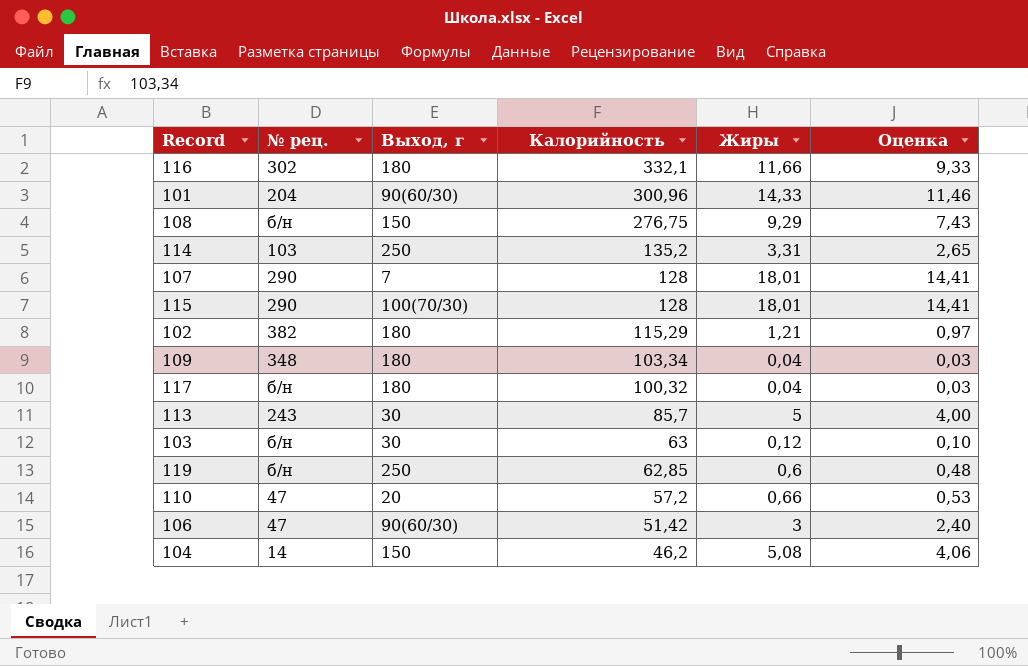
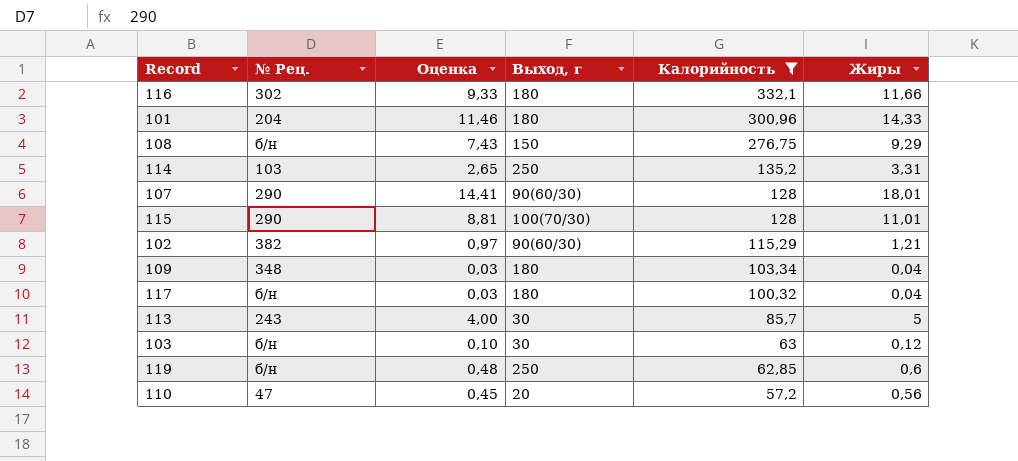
filter: none -> Калорийность >= 57,2
column name: № рец. -> № Рец.
column Оценка | position: 6 -> 3
101 | Выход, г: 90(60/30) -> 180
107 | Выход, г: 7 -> 90(60/30)
115 | Оценка: 14,41 -> 8,81
115 | Жиры: 18,01 -> 11,01
102 | Выход, г: 180 -> 90(60/30)
110 | Оценка: 0,53 -> 0,45
110 | Жиры: 0,66 -> 0,56

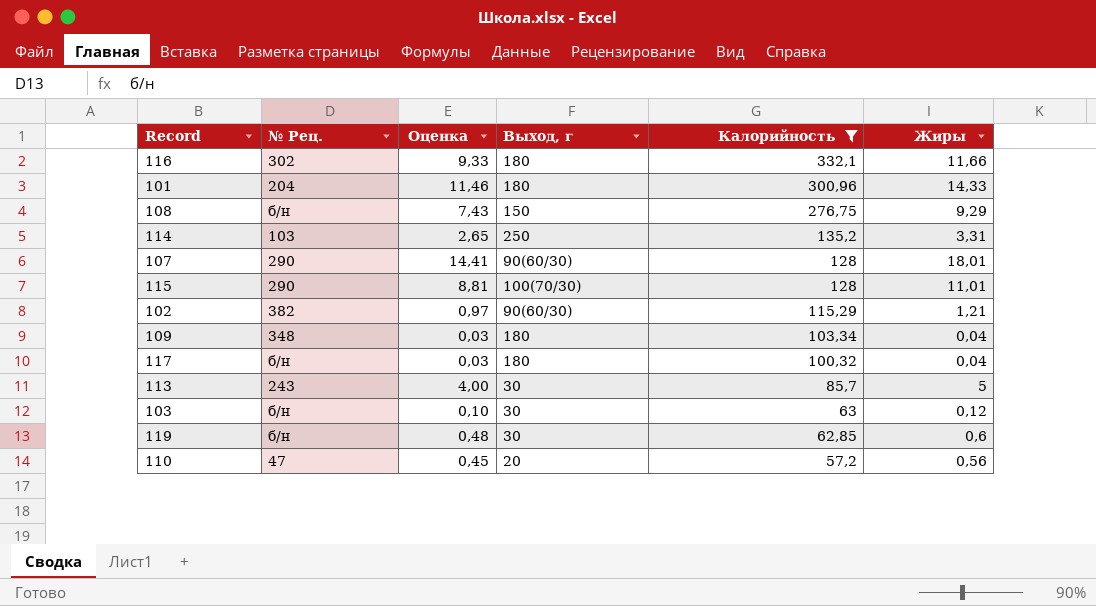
119 | Выход, г: 250 -> 30

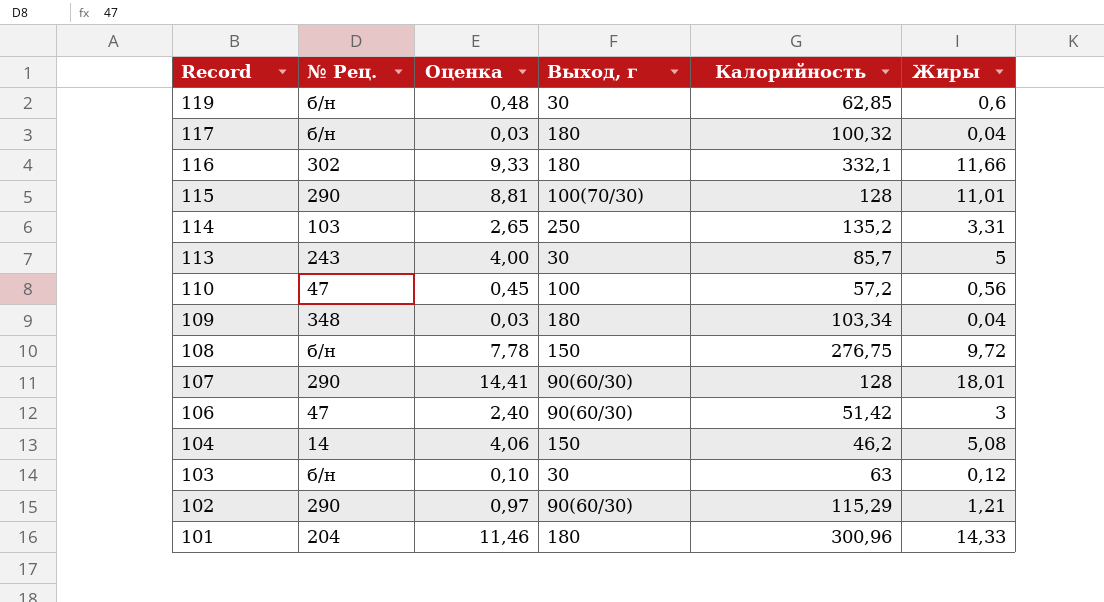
filter: Калорийность >= 57,2 -> none
row order: Калорийность descending -> Record descending
110 | Выход, г: 20 -> 100
108 | Оценка: 7,43 -> 7,78
108 | Жиры: 9,29 -> 9,72
102 | № Рец.: 382 -> 290

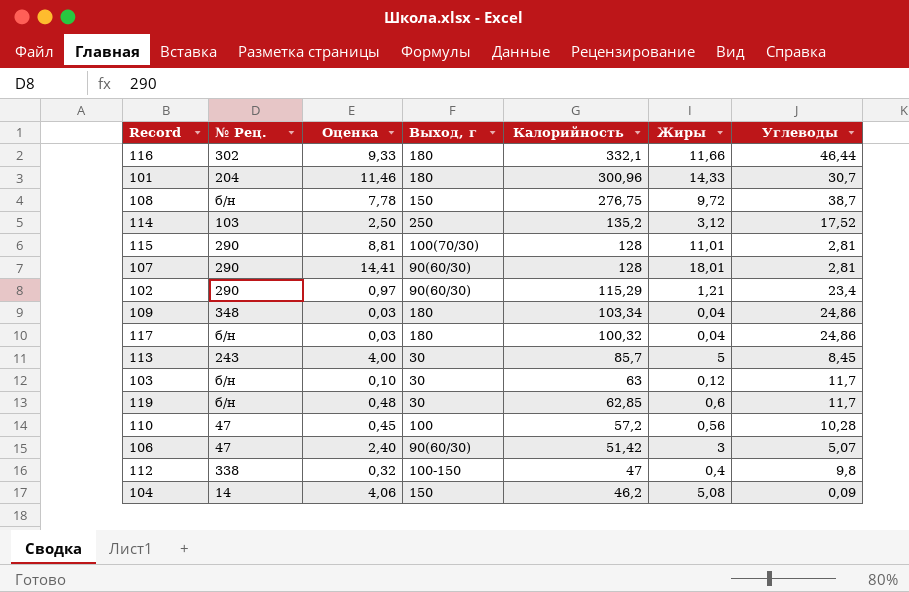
row order: Record descending -> Калорийность descending
column Углеводы | position: none -> 7
114 | Оценка: 2,65 -> 2,50
114 | Жиры: 3,31 -> 3,12
row 112: none -> 338 | 0,32 | 100-150 | 47 | 0,4 | 9,8

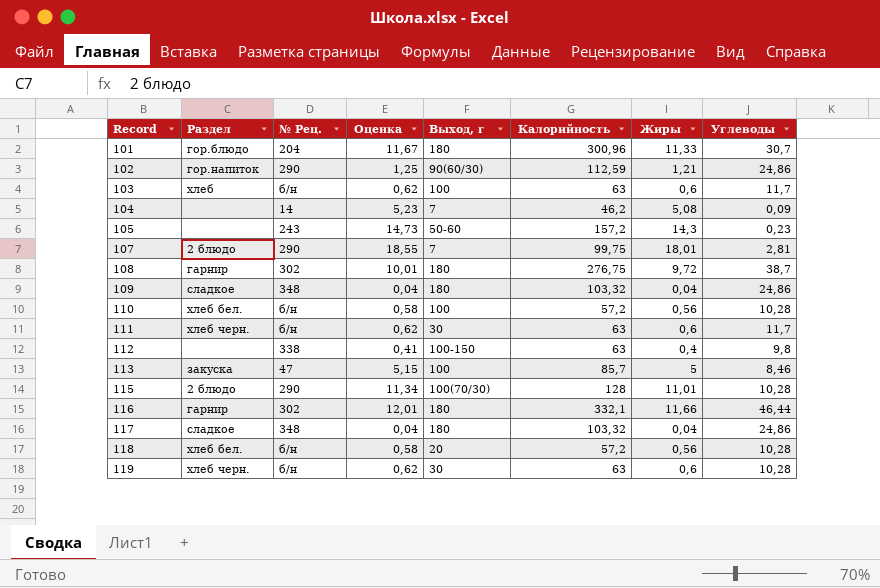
row order: Калорийность descending -> Record ascending
column Раздел | position: none -> 2
column Оценка | formula: [Жиры] * 0,8 -> [Жиры] * 1,03
row 114: 103 | 2,50 | 250 | 135,2 | 3,12 | 17,52 -> none
row 106: 47 | 2,40 | 90(60/30) | 51,42 | 3 | 5,07 -> none
101 | Жиры: 14,33 -> 11,33
102 | Калорийность: 115,29 -> 112,59
102 | Углеводы: 23,4 -> 24,86
103 | Выход, г: 30 -> 100
103 | Жиры: 0,12 -> 0,6
104 | Выход, г: 150 -> 7
row 105: none -> none | 243 | 14,73 | 50-60 | 157,2 | 14,3 | 0,23
107 | Выход, г: 90(60/30) -> 7
107 | Калорийность: 128 -> 99,75
108 | № Рец.: б/н -> 302
108 | Выход, г: 150 -> 180
109 | Калорийность: 103,34 -> 103,32
110 | № Рец.: 47 -> б/н
row 111: none -> хлеб черн. | б/н | 0,62 | 30 | 63 | 0,6 | 11,7
112 | Калорийность: 47 -> 63
113 | № Рец.: 243 -> 47
113 | Выход, г: 30 -> 100
113 | Углеводы: 8,45 -> 8,46
115 | Углеводы: 2,81 -> 10,28
117 | № Рец.: б/н -> 348
117 | Калорийность: 100,32 -> 103,32
row 118: none -> хлеб бел. | б/н | 0,58 | 20 | 57,2 | 0,56 | 10,28
119 | Калорийность: 62,85 -> 63
119 | Углеводы: 11,7 -> 10,28

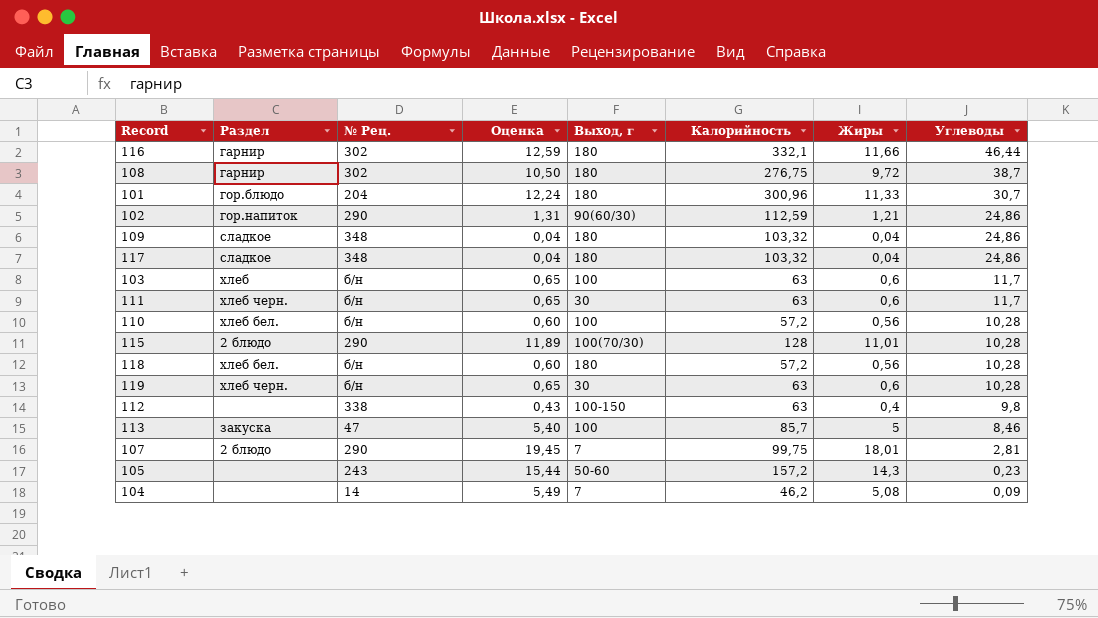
row order: Record ascending -> Углеводы descending
column Оценка | formula: [Жиры] * 1,03 -> [Жиры] * 1,08
118 | Выход, г: 20 -> 180

